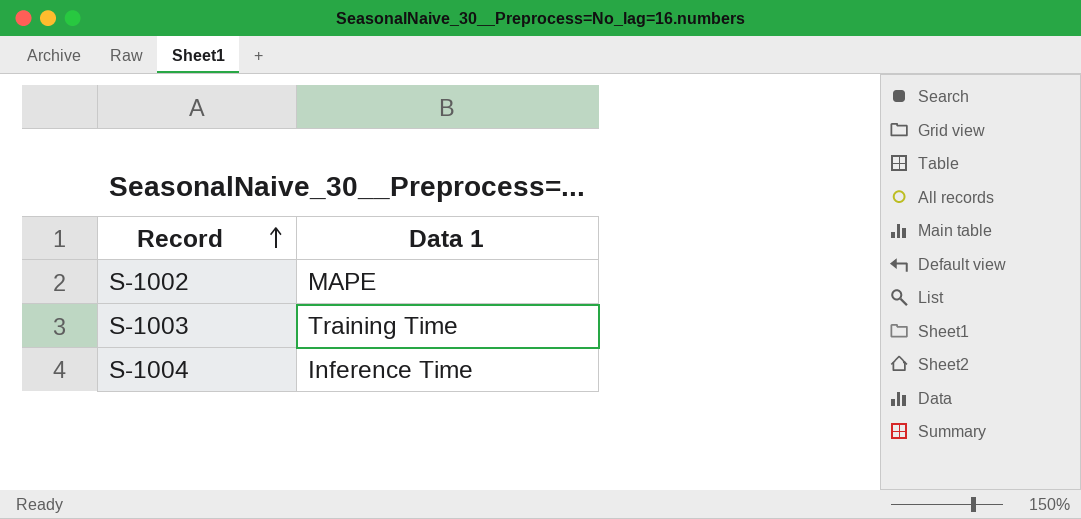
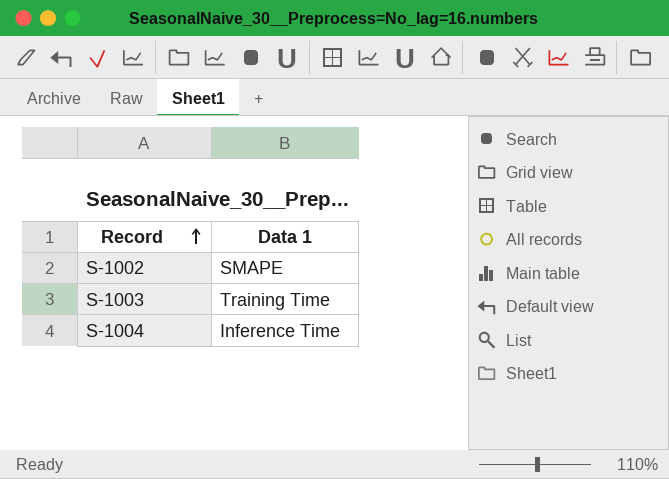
S-1002 | Data 1: MAPE -> SMAPE

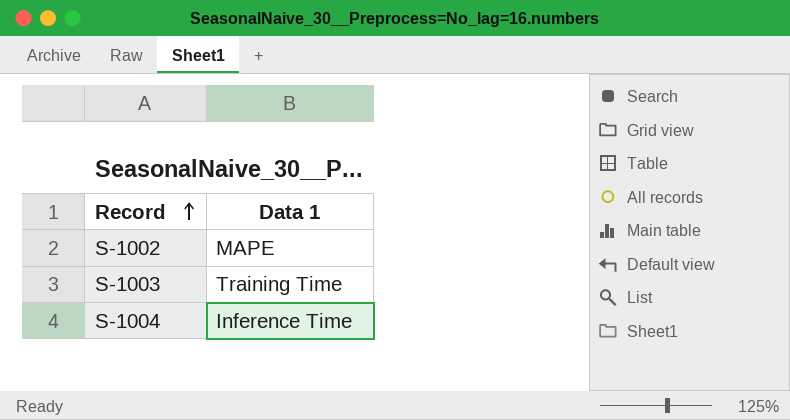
S-1002 | Data 1: SMAPE -> MAPE

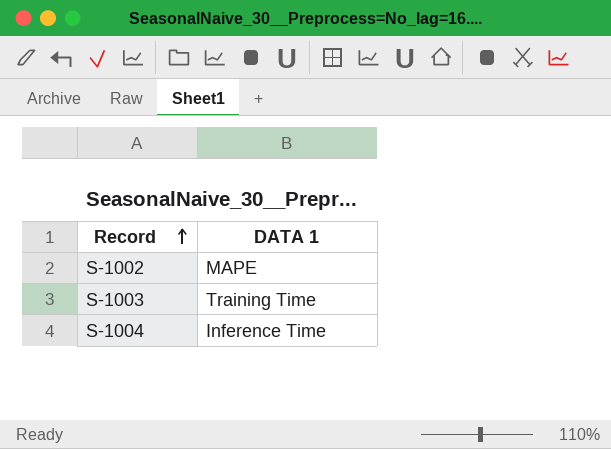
column name: Data 1 -> DATA 1

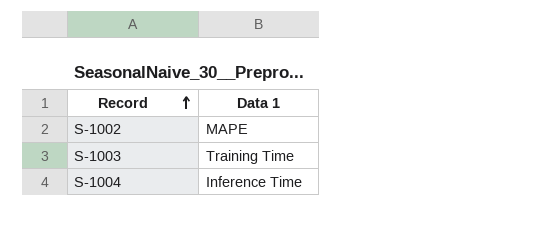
column name: DATA 1 -> Data 1

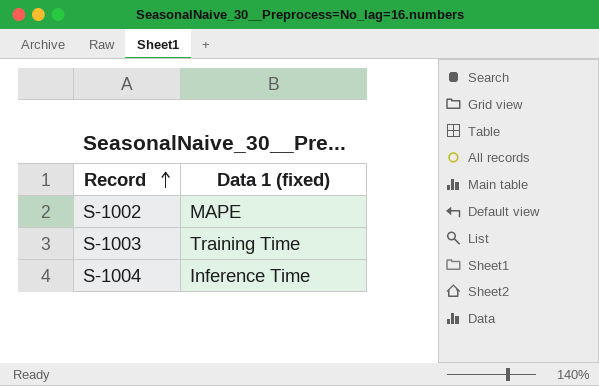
column name: Data 1 -> Data 1 (fixed)

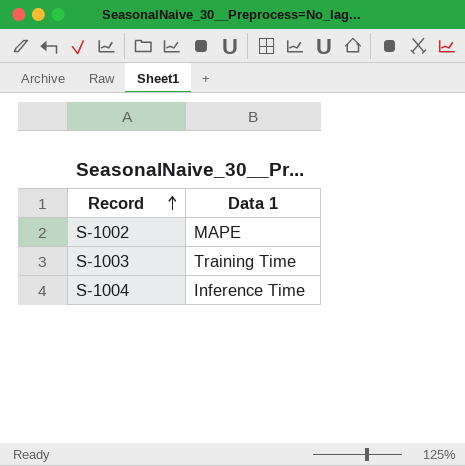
column name: Data 1 (fixed) -> Data 1

